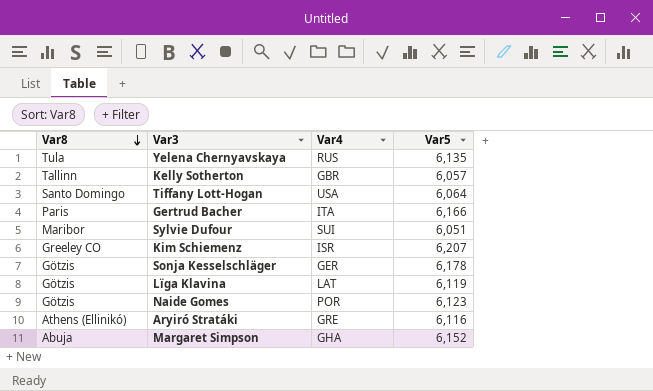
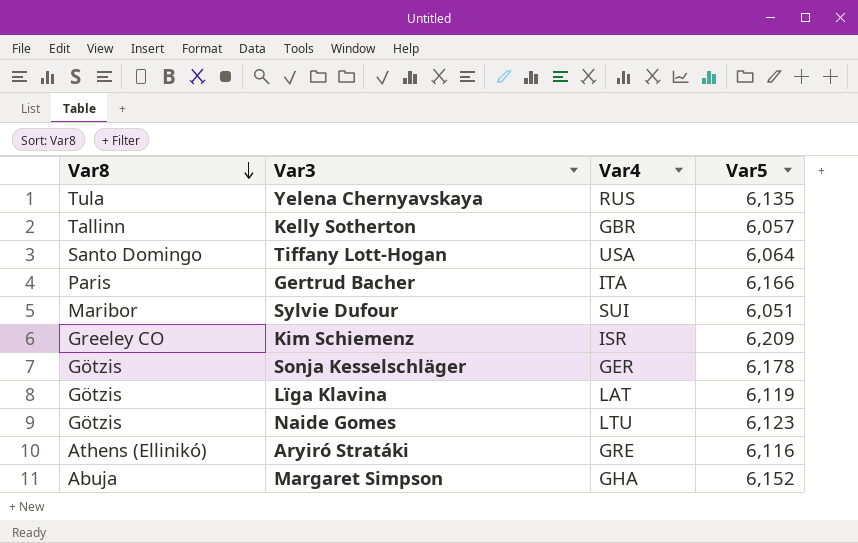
Kim Schiemenz | Var5: 6,207 -> 6,209
Naide Gomes | Var4: POR -> LTU

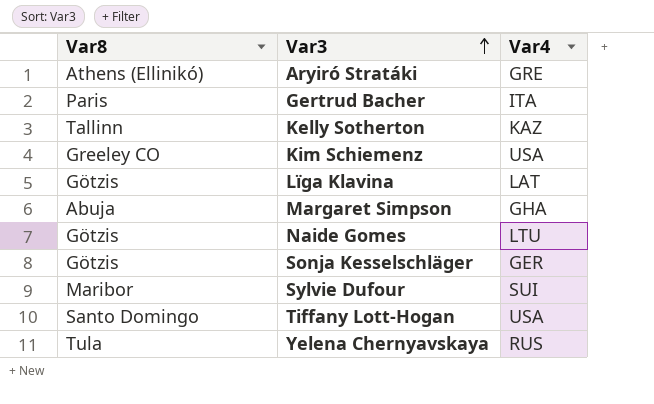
row order: Var8 descending -> Var3 ascending
column Var5 | position: 4 -> none
Kelly Sotherton | Var4: GBR -> KAZ
Kim Schiemenz | Var4: ISR -> USA

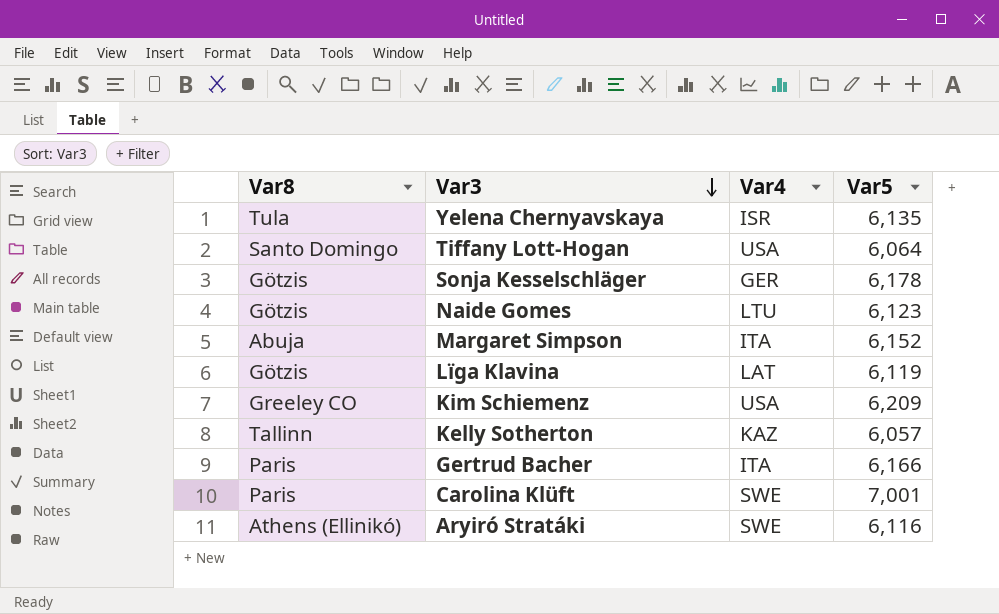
row order: Var3 ascending -> Var3 descending
column Var5 | position: none -> 4
row Sylvie Dufour: Maribor | SUI -> none
Yelena Chernyavskaya | Var4: RUS -> ISR
Margaret Simpson | Var4: GHA -> ITA
row Carolina Klüft: none -> Paris | SWE | 7,001
Aryiró Stratáki | Var4: GRE -> SWE

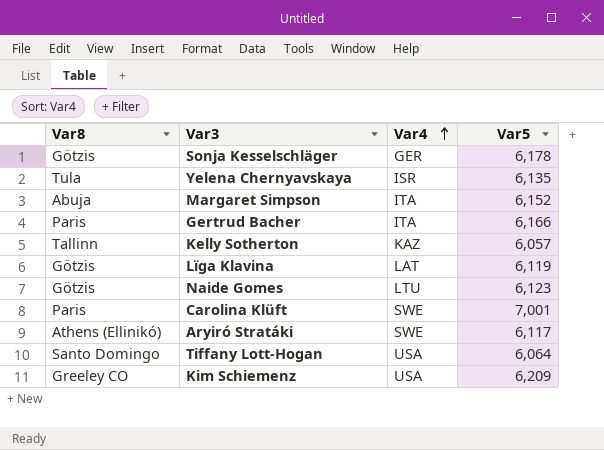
row order: Var3 descending -> Var4 ascending
Aryiró Stratáki | Var5: 6,116 -> 6,117

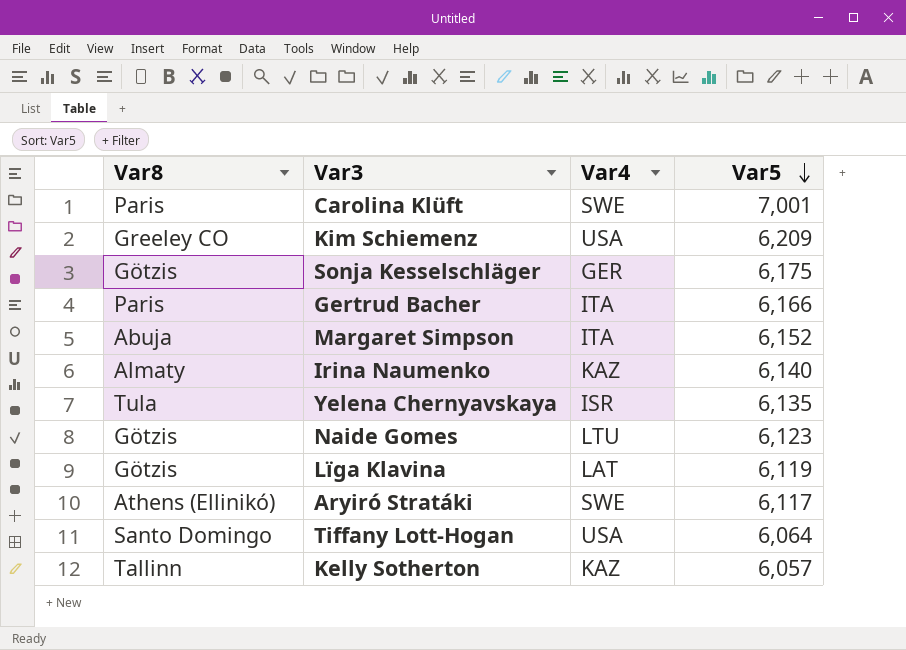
row order: Var4 ascending -> Var5 descending
Sonja Kesselschläger | Var5: 6,178 -> 6,175
row Irina Naumenko: none -> Almaty | KAZ | 6,140

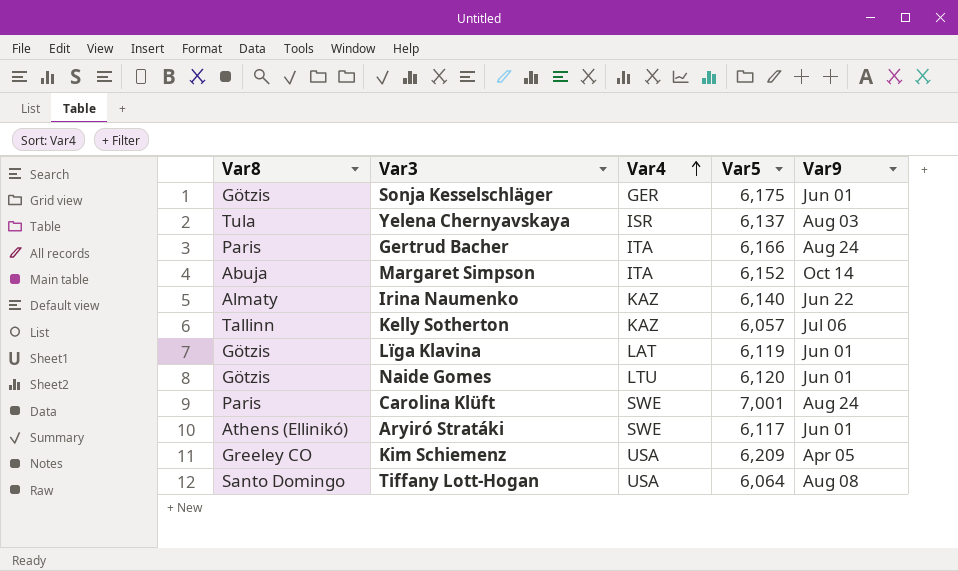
row order: Var5 descending -> Var4 ascending
column Var9 | position: none -> 5
Yelena Chernyavskaya | Var5: 6,135 -> 6,137
Naide Gomes | Var5: 6,123 -> 6,120

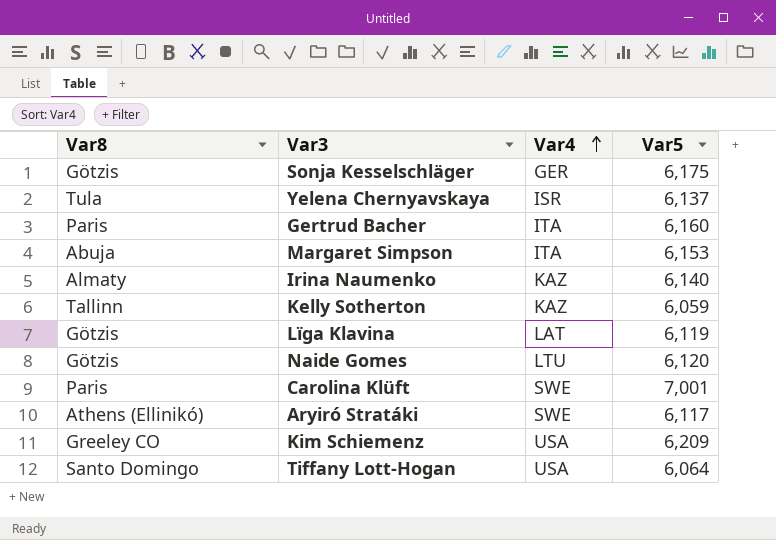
column Var9 | position: 5 -> none
Gertrud Bacher | Var5: 6,166 -> 6,160
Margaret Simpson | Var5: 6,152 -> 6,153
Kelly Sotherton | Var5: 6,057 -> 6,059

